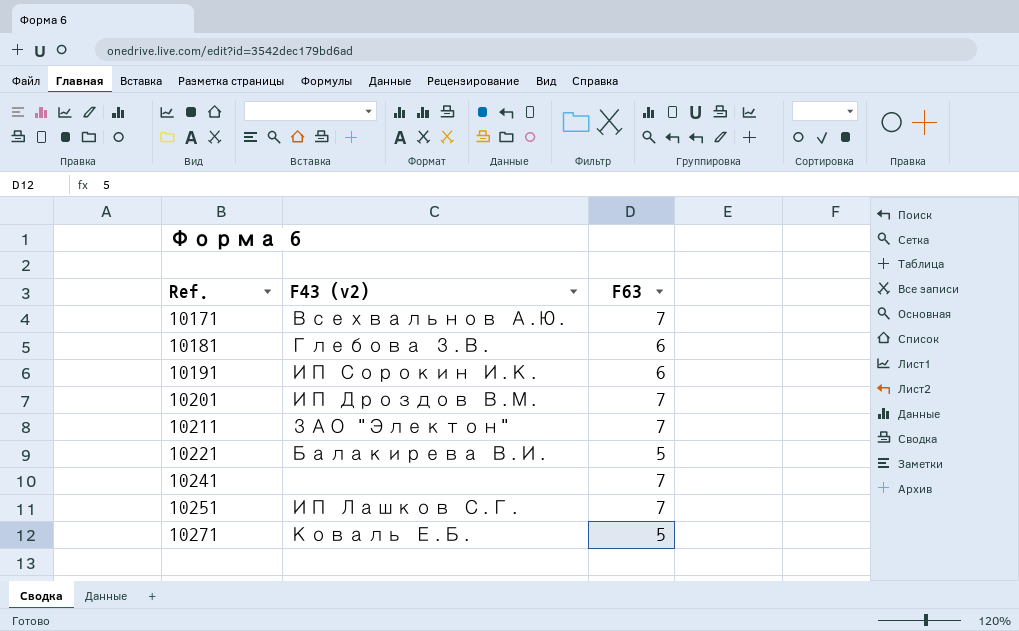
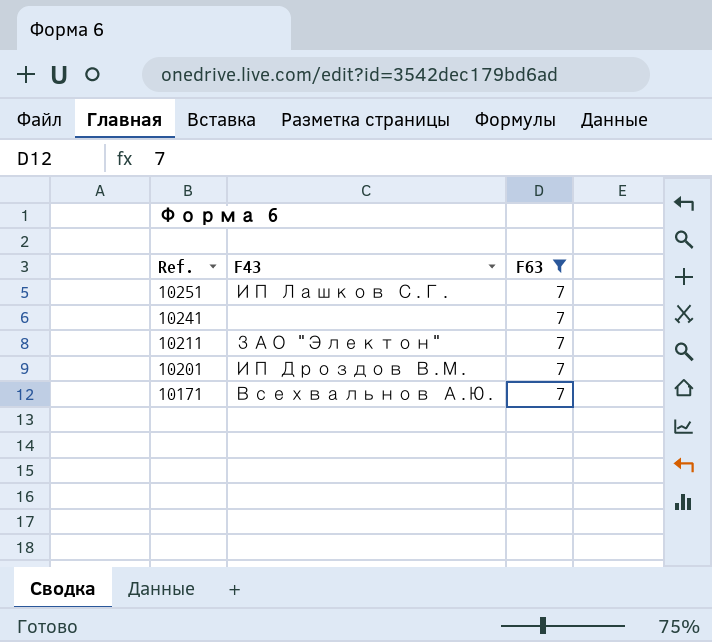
filter: none -> F63 = 7
row order: Ref. ascending -> Ref. descending
column name: F43 (v2) -> F43

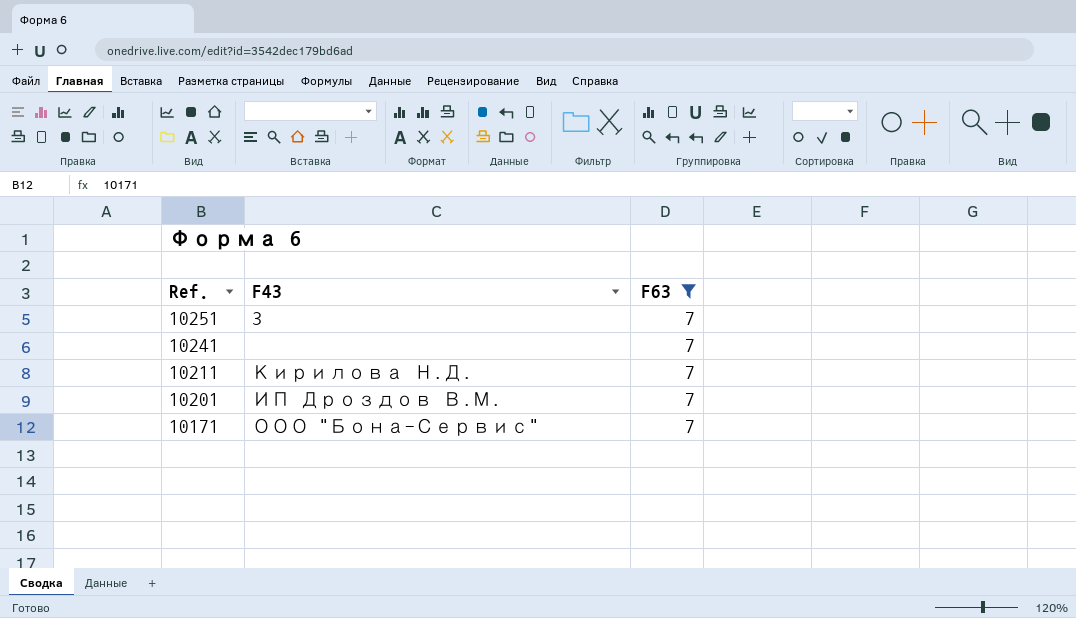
10251 | F43: ИП Лашков С.Г. -> 3
10211 | F43: ЗАО "Электон" -> Кирилова Н.Д.
10171 | F43: Всехвальнов А.Ю. -> ООО "Бона-Сервис"

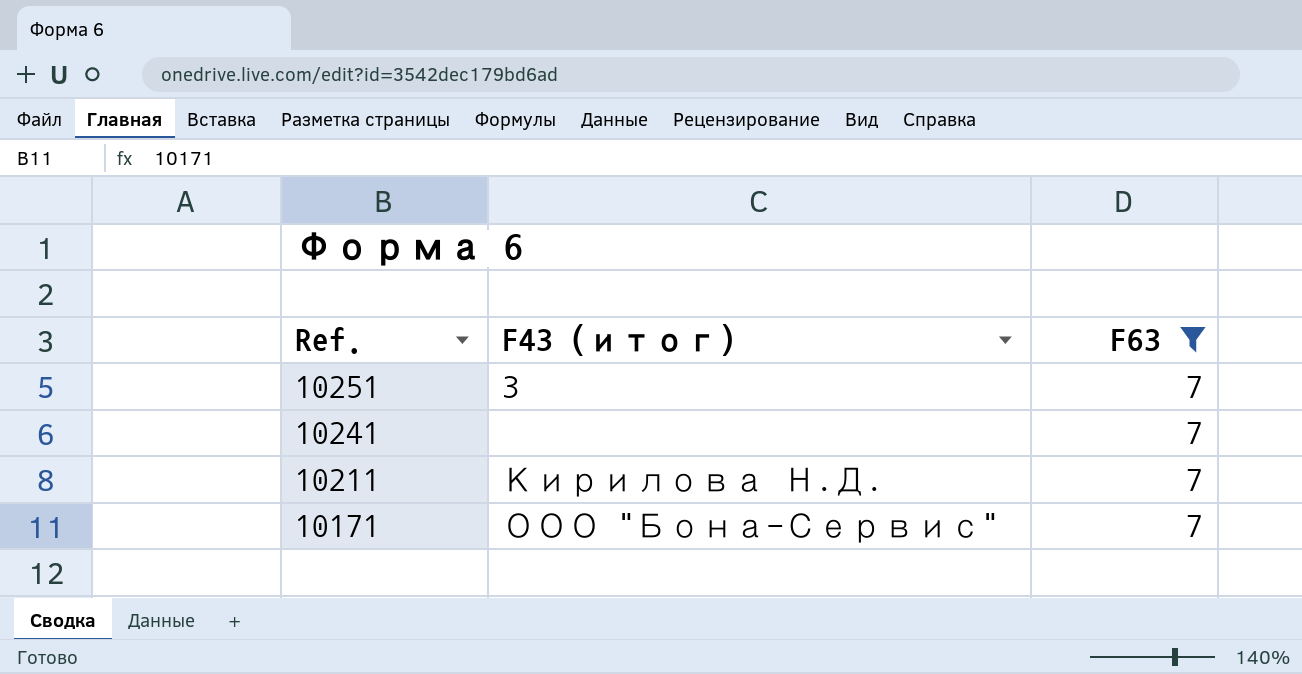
column name: F43 -> F43 (итог)
row 10201: ИП Дроздов В.М. | 7 -> none

